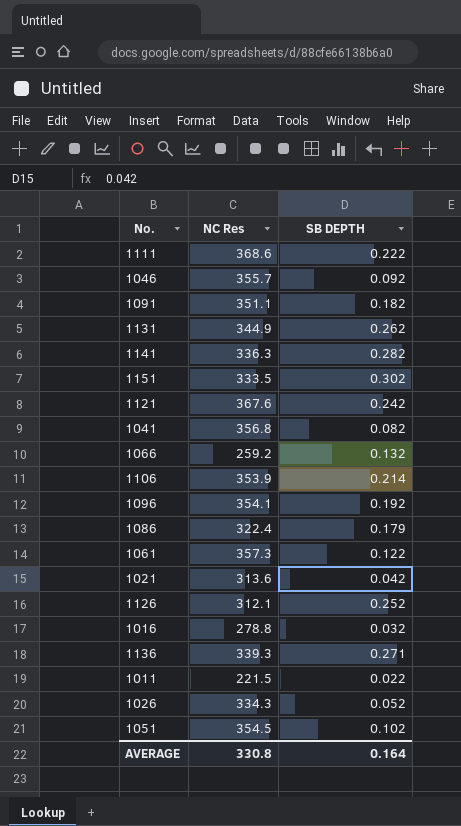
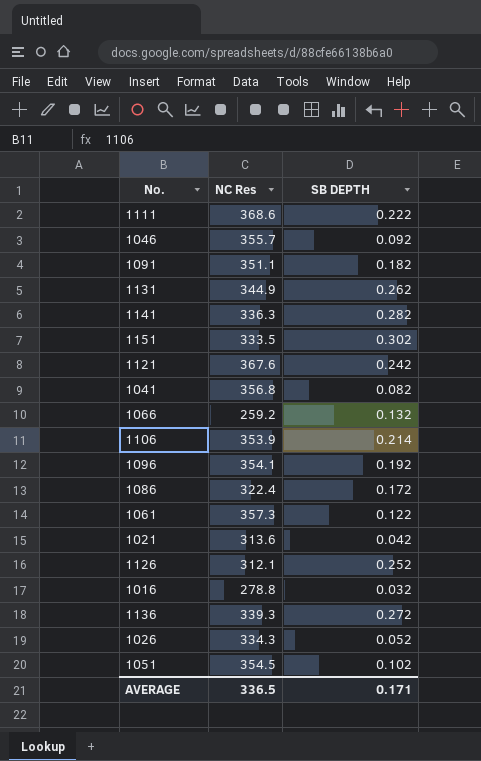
row 1011: 221.5 | 0.022 -> none
1086 | SB DEPTH: 0.179 -> 0.172
1136 | SB DEPTH: 0.271 -> 0.272
AVERAGE | NC Res: 330.8 -> 336.5
AVERAGE | SB DEPTH: 0.164 -> 0.171

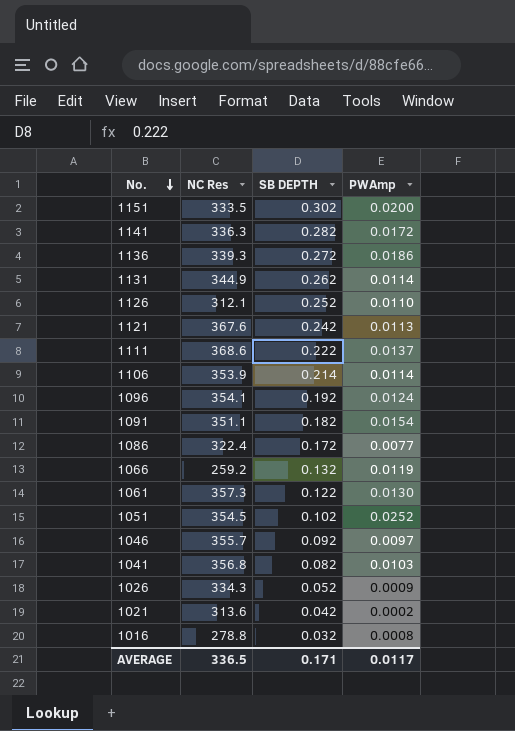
row order: none -> No. descending
column PWAmp | position: none -> 4

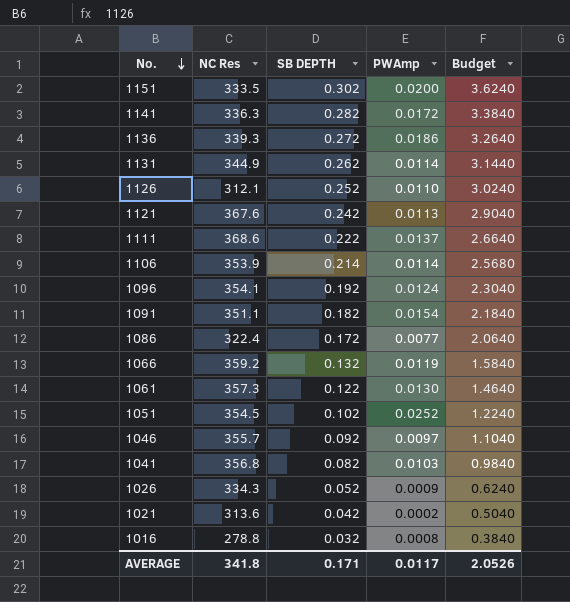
column Budget | formula: none -> [SB DEPTH] * 12
1066 | NC Res: 259.2 -> 359.2
AVERAGE | NC Res: 336.5 -> 341.8

